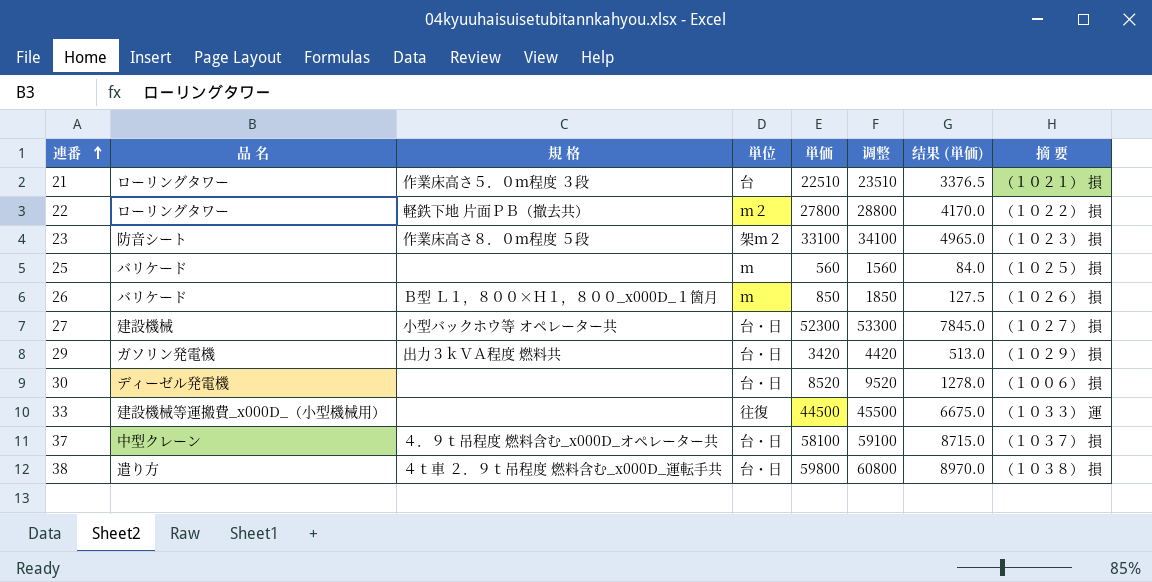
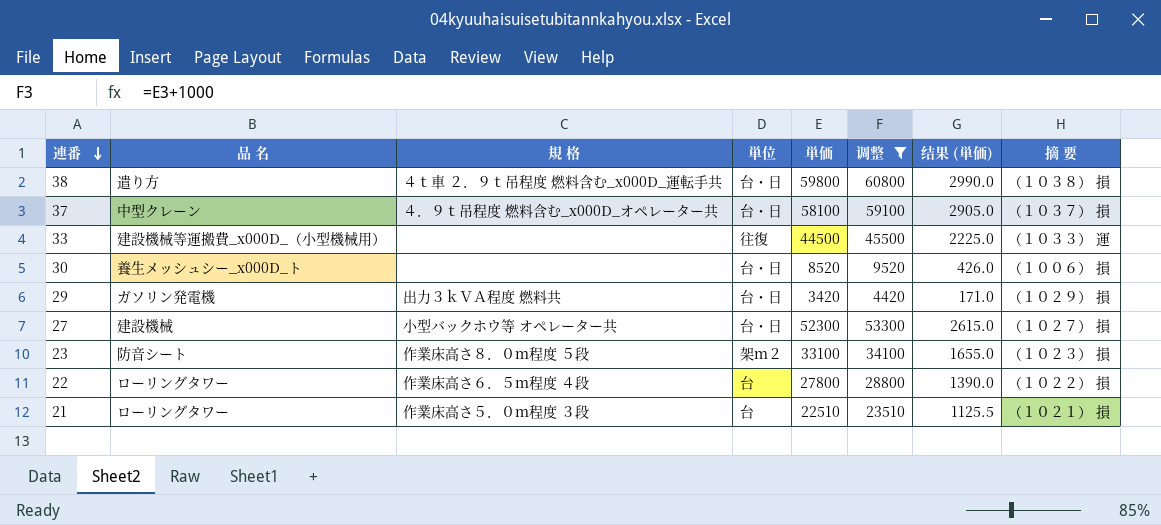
filter: none -> 调整 >= 4420
row order: 連番 ascending -> 連番 descending
column 结果 (単価) | formula: [単価] * 0.15 -> [単価] * 0.05
30 | 品 名: ディーゼル発電機 -> 養生メッシュシー_x000D_ト
22 | 規 格: 軽鉄下地 片面ＰＢ（撤去共） -> 作業床高さ６．５ｍ程度 ４段
22 | 単位: ｍ２ -> 台

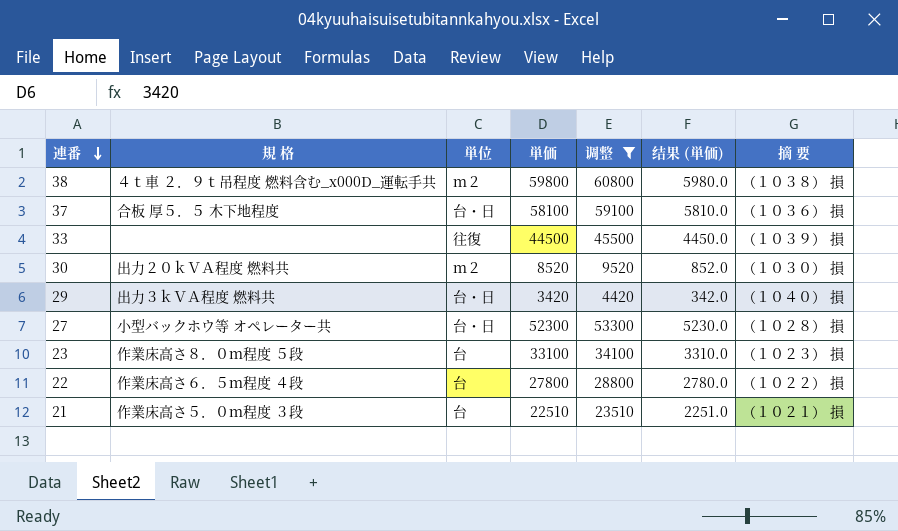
column 品 名 | position: 2 -> none
column 结果 (単価) | formula: [単価] * 0.05 -> [単価] * 0.1
38 | 単位: 台・日 -> ｍ２
37 | 規 格: ４．９ｔ吊程度 燃料含む_x000D_オペレーター共 -> 合板 厚５．５ 木下地程度
37 | 摘 要: （１０３７） 損 -> （１０３６） 損
33 | 摘 要: （１０３３） 運 -> （１０３９） 損
30 | 規 格: none -> 出力２０ｋＶＡ程度 燃料共
30 | 単位: 台・日 -> ｍ２
30 | 摘 要: （１００６） 損 -> （１０３０） 損
29 | 摘 要: （１０２９） 損 -> （１０４０） 損
27 | 摘 要: （１０２７） 損 -> （１０２８） 損
23 | 単位: 架ｍ２ -> 台

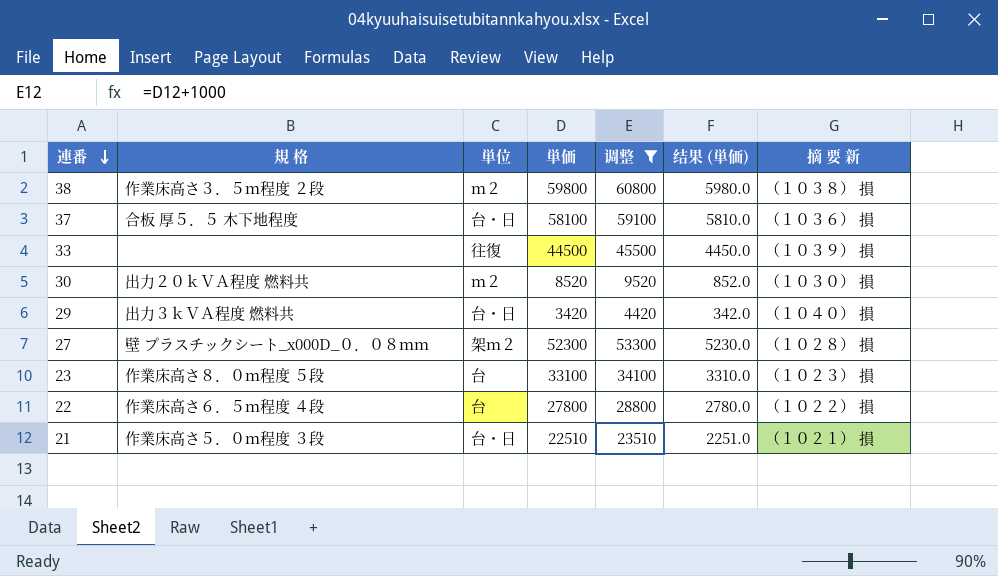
column name: 摘 要 -> 摘 要 新
38 | 規 格: ４ｔ車 ２．９ｔ吊程度 燃料含む_x000D_運転手共 -> 作業床高さ３．５ｍ程度 ２段
27 | 規 格: 小型バックホウ等 オペレーター共 -> 壁 プラスチックシート_x000D_０．０８ｍｍ
27 | 単位: 台・日 -> 架ｍ２
21 | 単位: 台 -> 台・日

